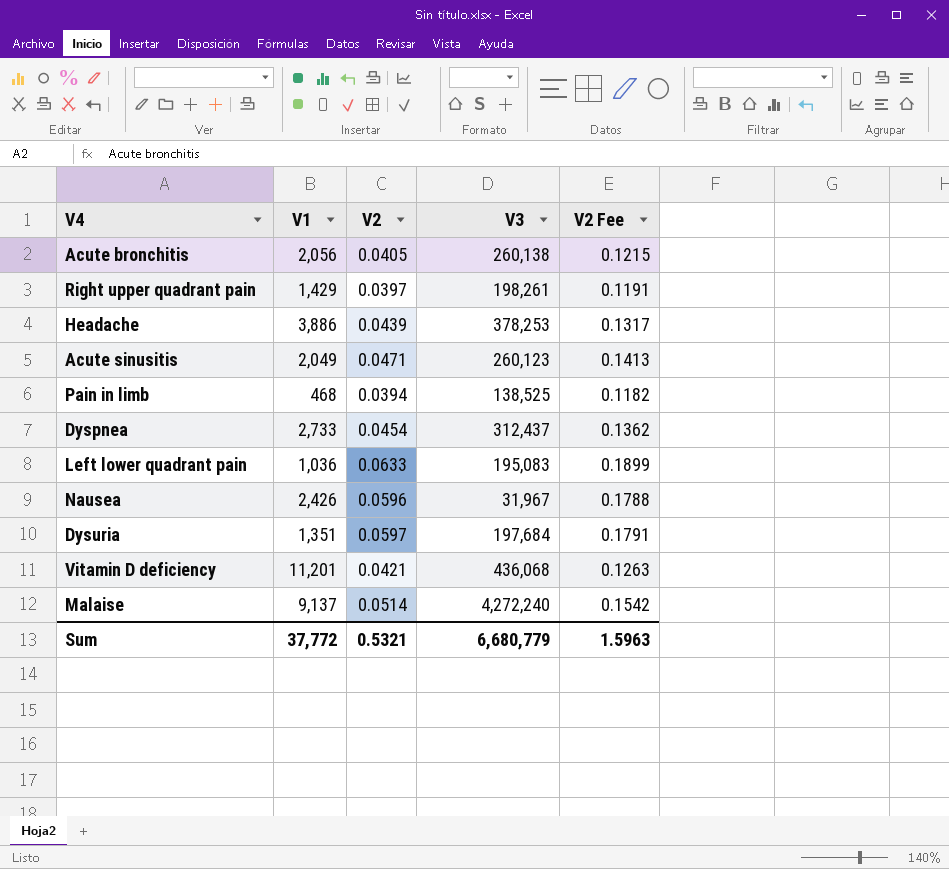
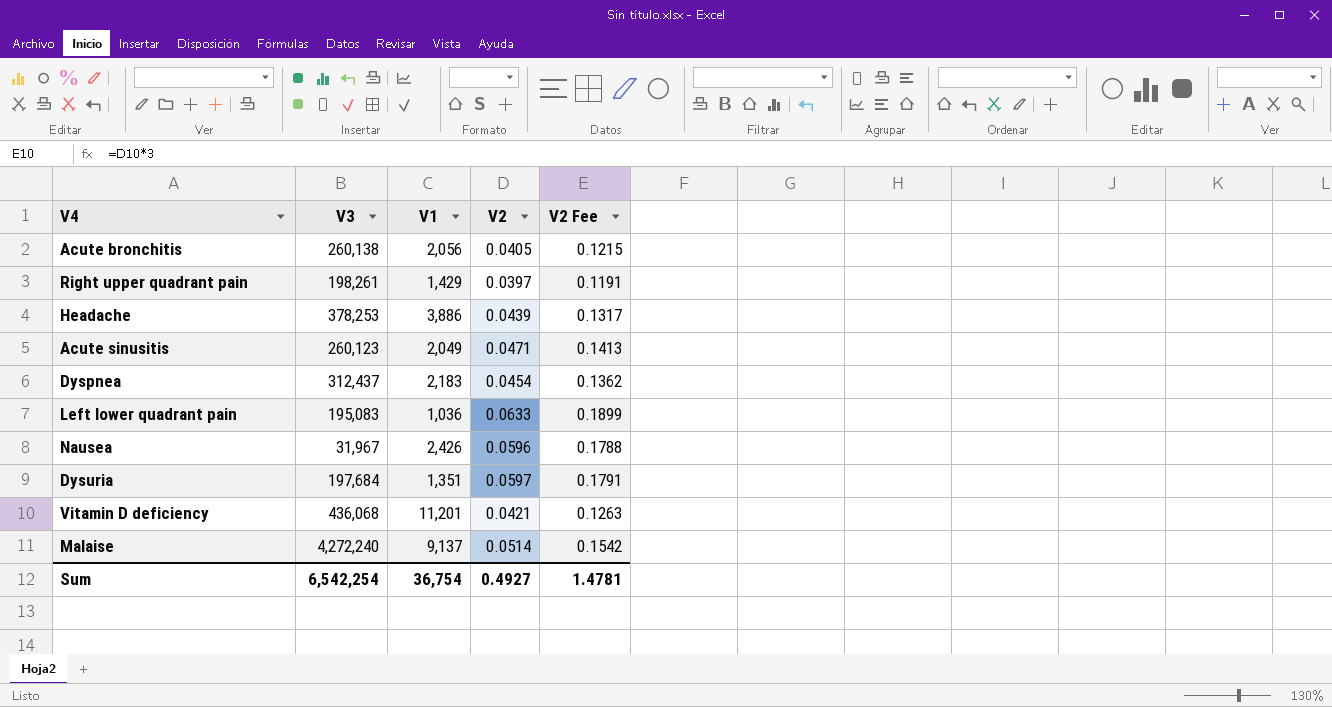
column V3 | position: 4 -> 2
row Pain in limb: 468 | 0.0394 | 138,525 | 0.1182 -> none
Dyspnea | V1: 2,733 -> 2,183
Sum | V3: 6,680,779 -> 6,542,254
Sum | V1: 37,772 -> 36,754
Sum | V2: 0.5321 -> 0.4927
Sum | V2 Fee: 1.5963 -> 1.4781

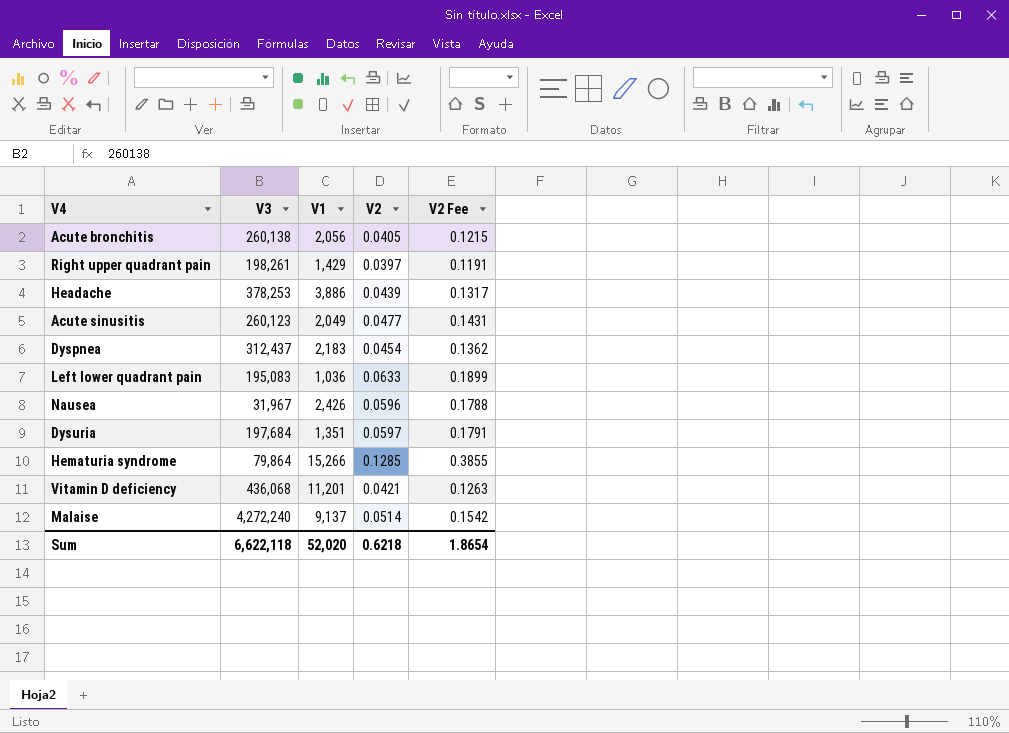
Acute sinusitis | V2: 0.0471 -> 0.0477
Acute sinusitis | V2 Fee: 0.1413 -> 0.1431
row Hematuria syndrome: none -> 79,864 | 15,266 | 0.1285 | 0.3855
Sum | V3: 6,542,254 -> 6,622,118
Sum | V1: 36,754 -> 52,020
Sum | V2: 0.4927 -> 0.6218
Sum | V2 Fee: 1.4781 -> 1.8654

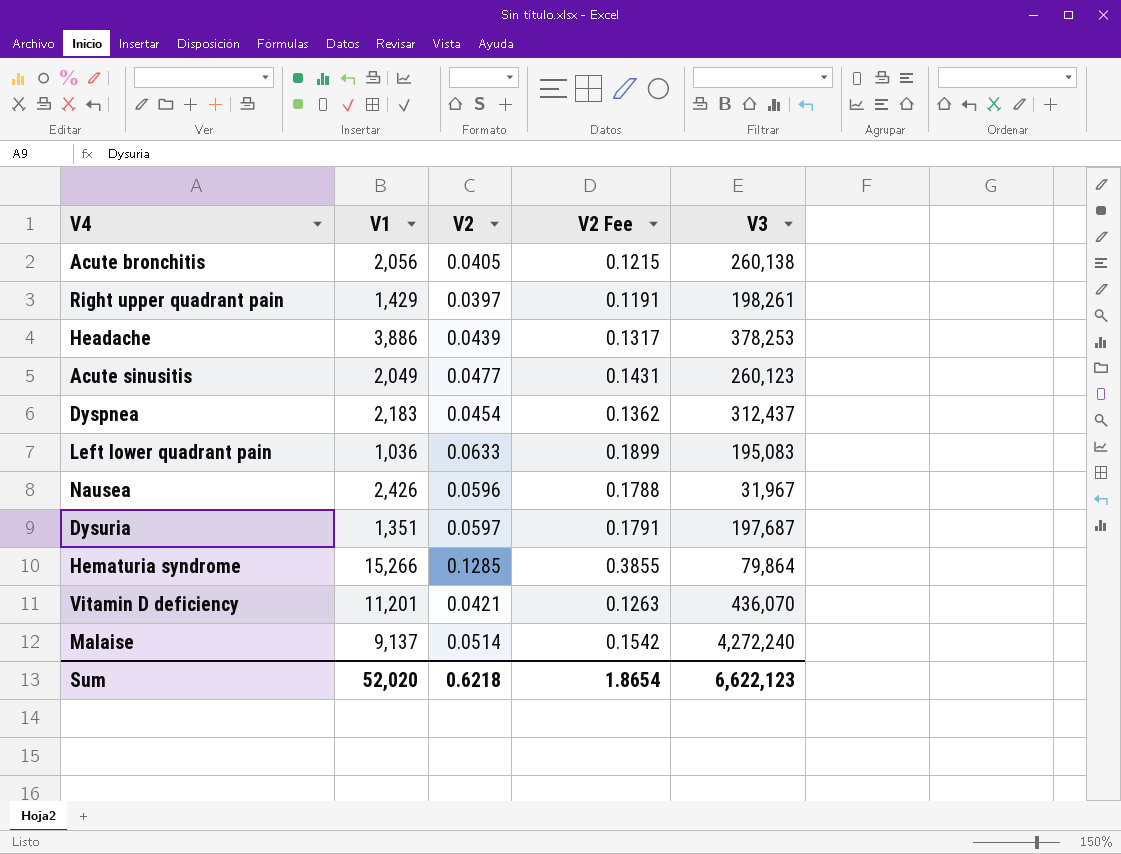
column V3 | position: 2 -> 5
Dysuria | V3: 197,684 -> 197,687
Vitamin D deficiency | V3: 436,068 -> 436,070
Sum | V3: 6,622,118 -> 6,622,123

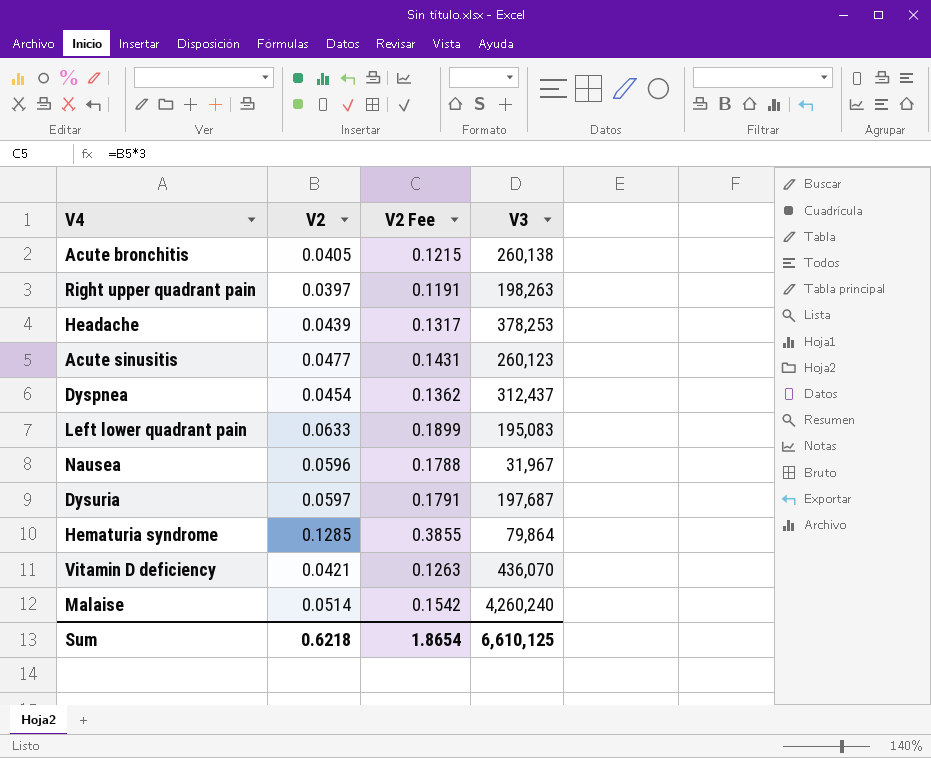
column V1 | position: 2 -> none
Right upper quadrant pain | V3: 198,261 -> 198,263
Malaise | V3: 4,272,240 -> 4,260,240
Sum | V3: 6,622,123 -> 6,610,125

